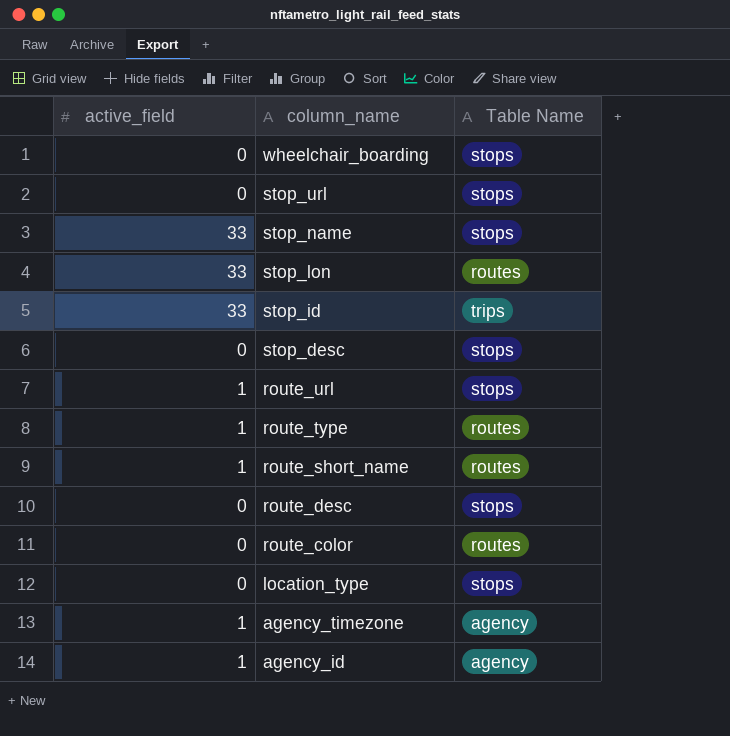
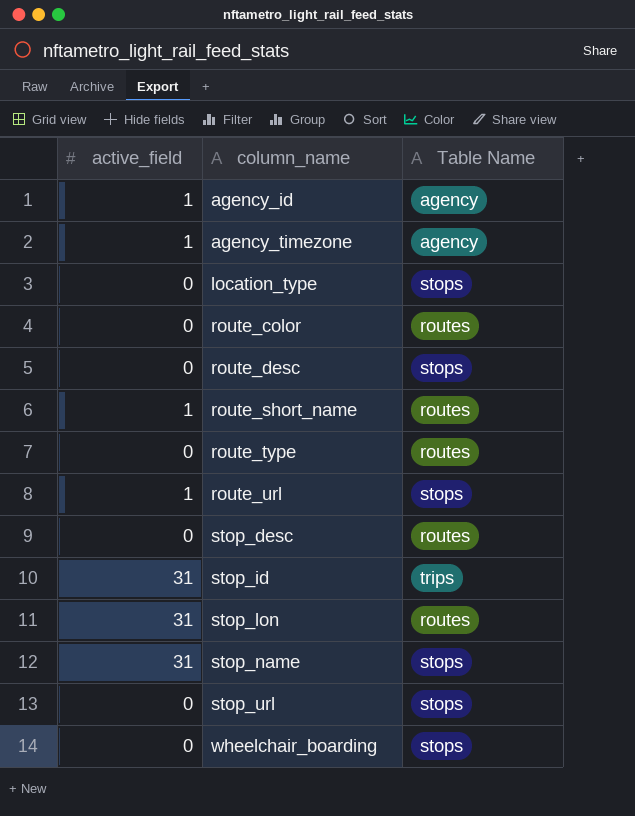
row order: column_name descending -> column_name ascending
route_type | active_field: 1 -> 0
stop_desc | Table Name: stops -> routes
stop_id | active_field: 33 -> 31
stop_lon | active_field: 33 -> 31
stop_name | active_field: 33 -> 31

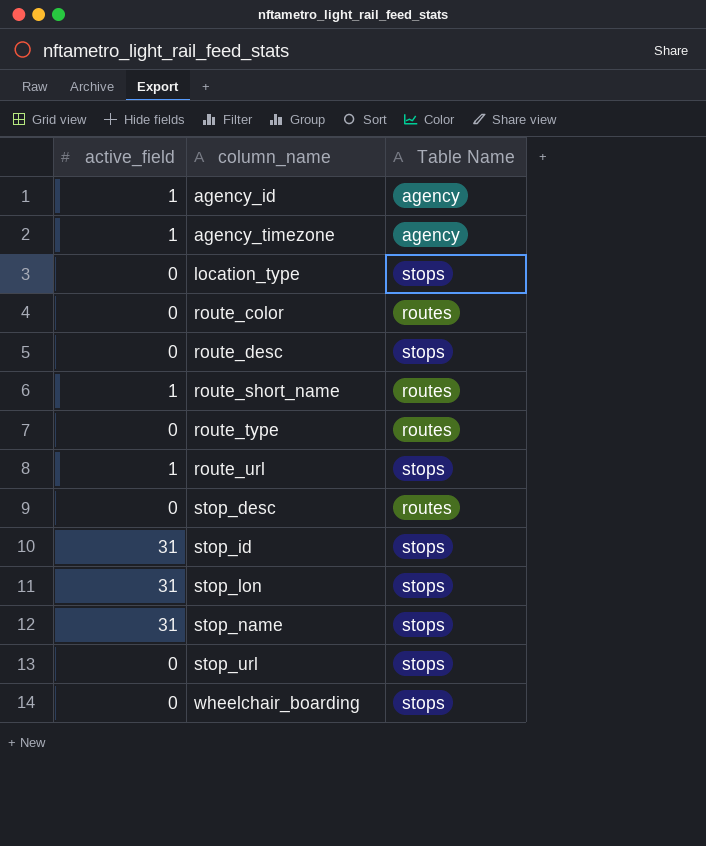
stop_id | Table Name: trips -> stops
stop_lon | Table Name: routes -> stops

